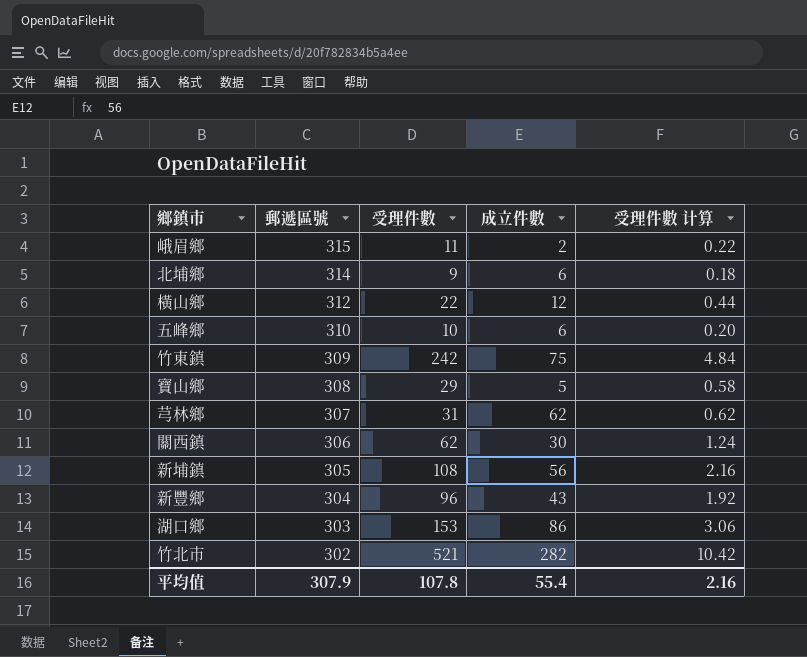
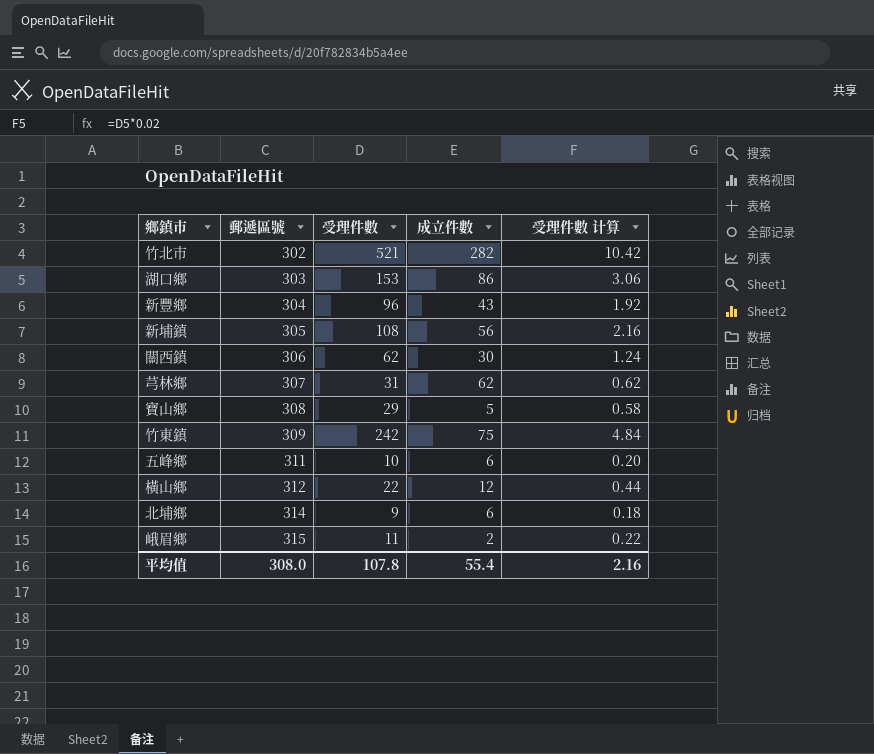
row order: 郵遞區號 descending -> 郵遞區號 ascending
五峰鄉 | 郵遞區號: 310 -> 311
平均值 | 郵遞區號: 307.9 -> 308.0

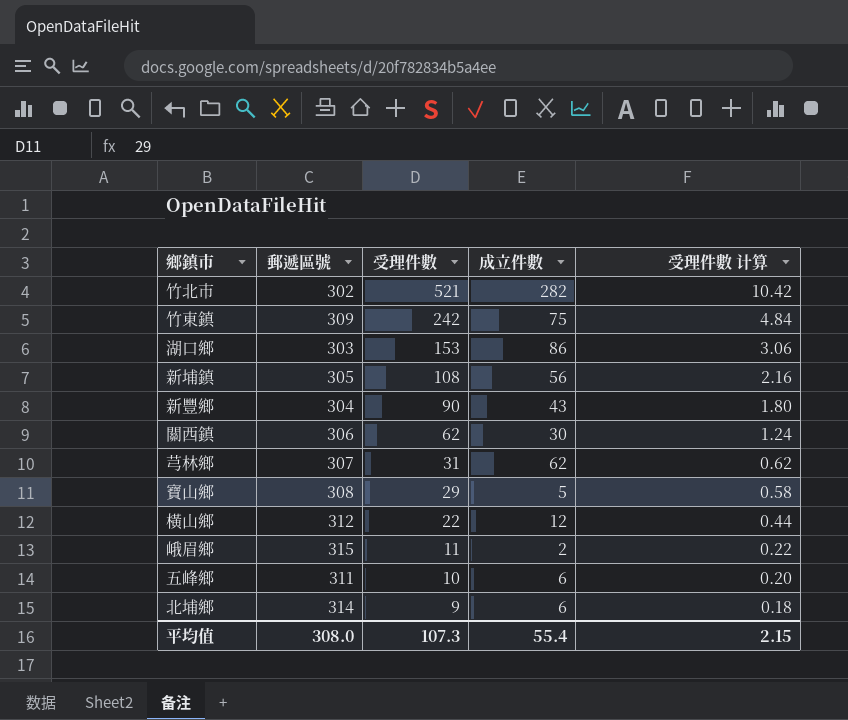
row order: 郵遞區號 ascending -> 受理件數 descending
新豐鄉 | 受理件數: 96 -> 90
新豐鄉 | 受理件數 计算: 1.92 -> 1.80
平均值 | 受理件數: 107.8 -> 107.3
平均值 | 受理件數 计算: 2.16 -> 2.15

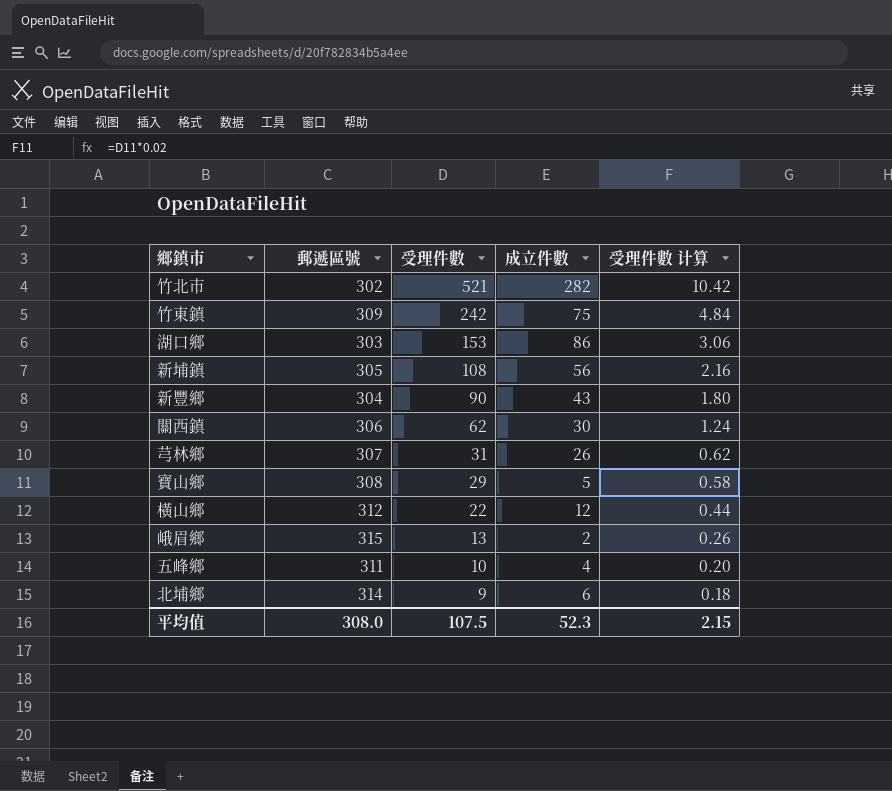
芎林鄉 | 成立件數: 62 -> 26
峨眉鄉 | 受理件數: 11 -> 13
峨眉鄉 | 受理件數 计算: 0.22 -> 0.26
五峰鄉 | 成立件數: 6 -> 4
平均值 | 受理件數: 107.3 -> 107.5
平均值 | 成立件數: 55.4 -> 52.3

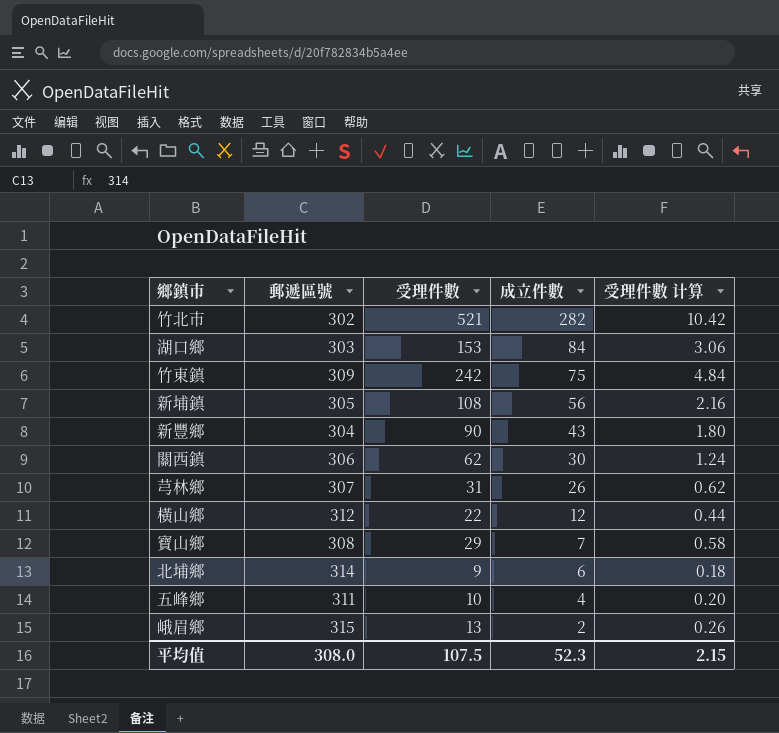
row order: 受理件數 descending -> 成立件數 descending
湖口鄉 | 成立件數: 86 -> 84
寶山鄉 | 成立件數: 5 -> 7

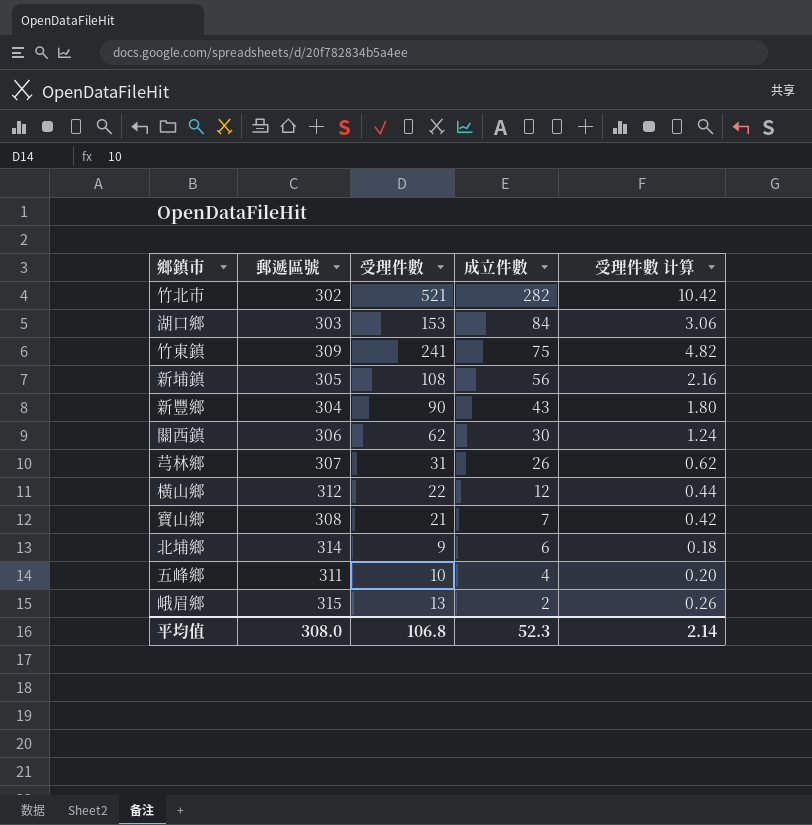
竹東鎮 | 受理件數: 242 -> 241
竹東鎮 | 受理件數 计算: 4.84 -> 4.82
寶山鄉 | 受理件數: 29 -> 21
寶山鄉 | 受理件數 计算: 0.58 -> 0.42
平均值 | 受理件數: 107.5 -> 106.8
平均值 | 受理件數 计算: 2.15 -> 2.14

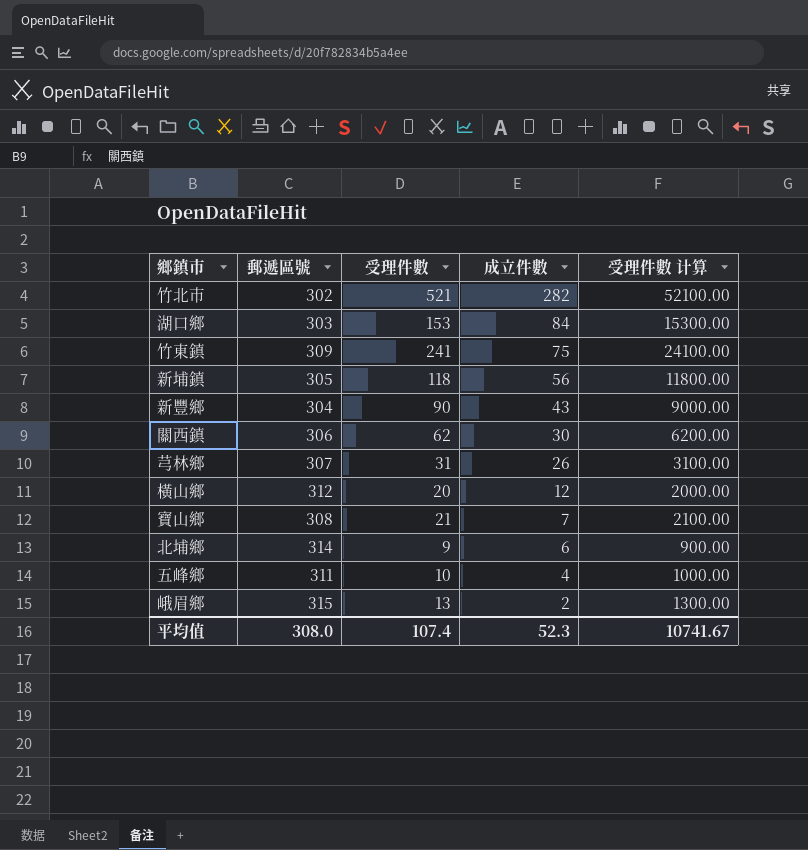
column 受理件數 计算 | formula: [受理件數] * 0.02 -> [受理件數] * 100
新埔鎮 | 受理件數: 108 -> 118
橫山鄉 | 受理件數: 22 -> 20
平均值 | 受理件數: 106.8 -> 107.4
平均值 | 受理件數 计算: 2.14 -> 10741.67

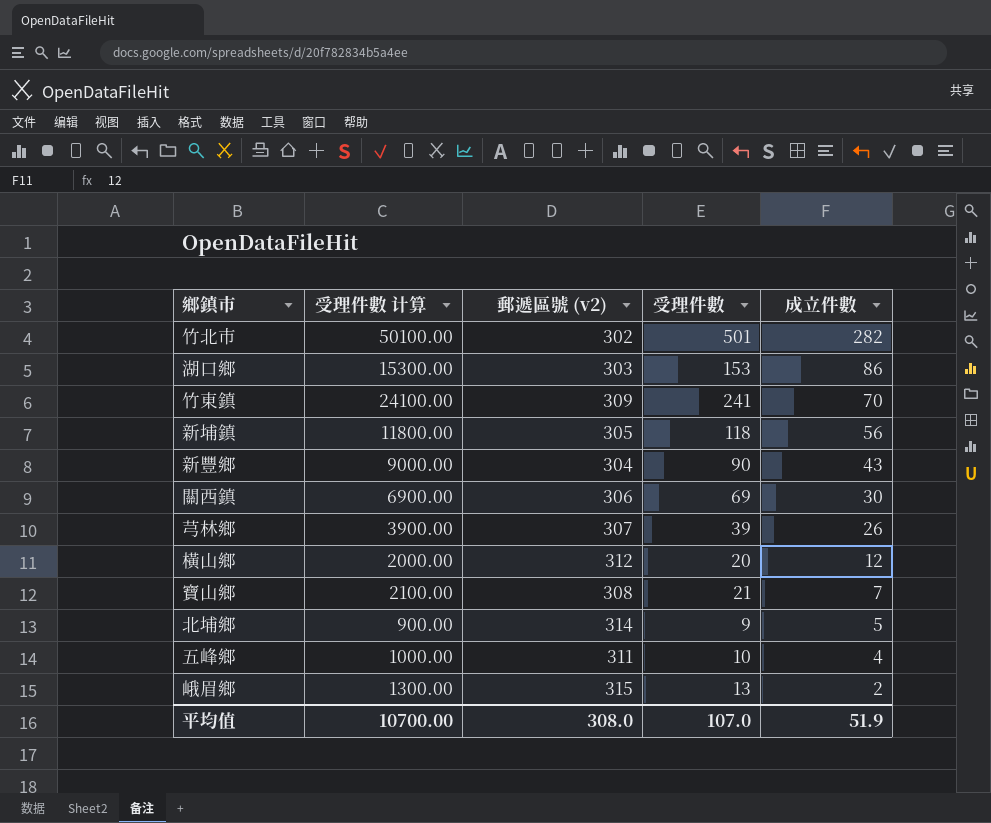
column 受理件數 计算 | position: 5 -> 2
column name: 郵遞區號 -> 郵遞區號 (v2)
竹北市 | 受理件數 计算: 52100.00 -> 50100.00
竹北市 | 受理件數: 521 -> 501
湖口鄉 | 成立件數: 84 -> 86
竹東鎮 | 成立件數: 75 -> 70
關西鎮 | 受理件數 计算: 6200.00 -> 6900.00
關西鎮 | 受理件數: 62 -> 69
芎林鄉 | 受理件數 计算: 3100.00 -> 3900.00
芎林鄉 | 受理件數: 31 -> 39
北埔鄉 | 成立件數: 6 -> 5
平均值 | 受理件數 计算: 10741.67 -> 10700.00
平均值 | 受理件數: 107.4 -> 107.0
平均值 | 成立件數: 52.3 -> 51.9

